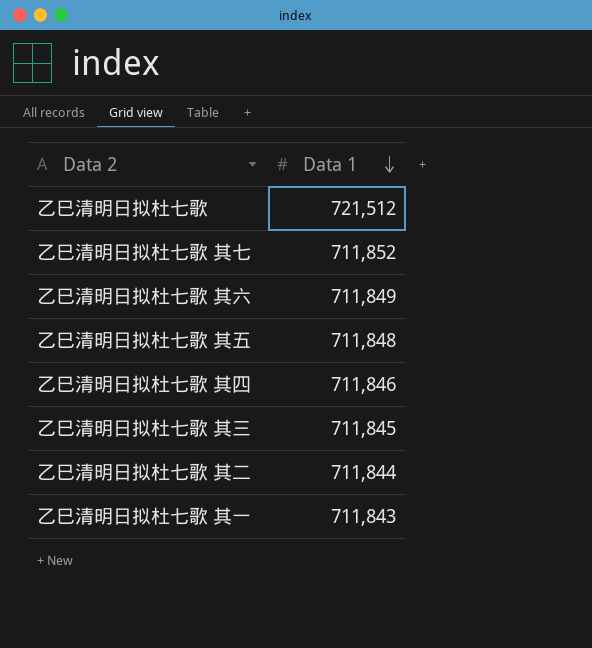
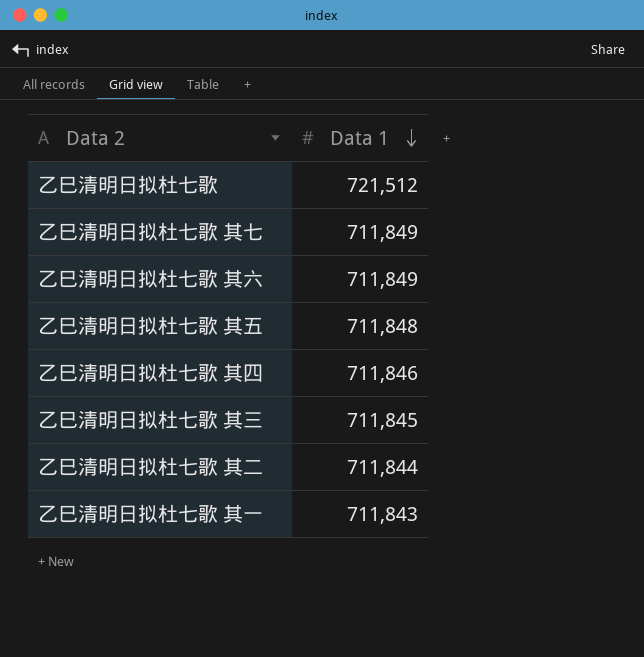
乙巳清明日拟杜七歌 其七 | Data 1: 711,852 -> 711,849

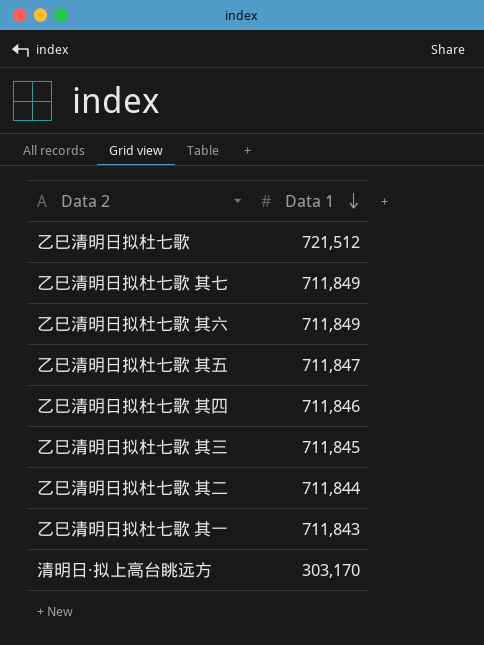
乙巳清明日拟杜七歌 其五 | Data 1: 711,848 -> 711,847
row 清明日·拟上高台眺远方: none -> 303,170

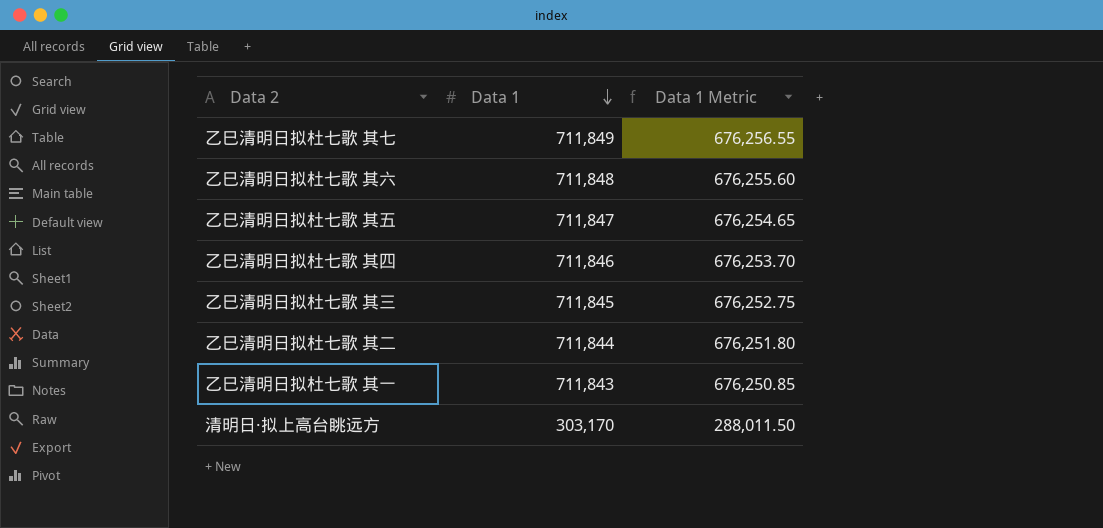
column Data 1 Metric | formula: none -> [Data 1] * 0.95
row 乙巳清明日拟杜七歌: 721,512 -> none
乙巳清明日拟杜七歌 其六 | Data 1: 711,849 -> 711,848

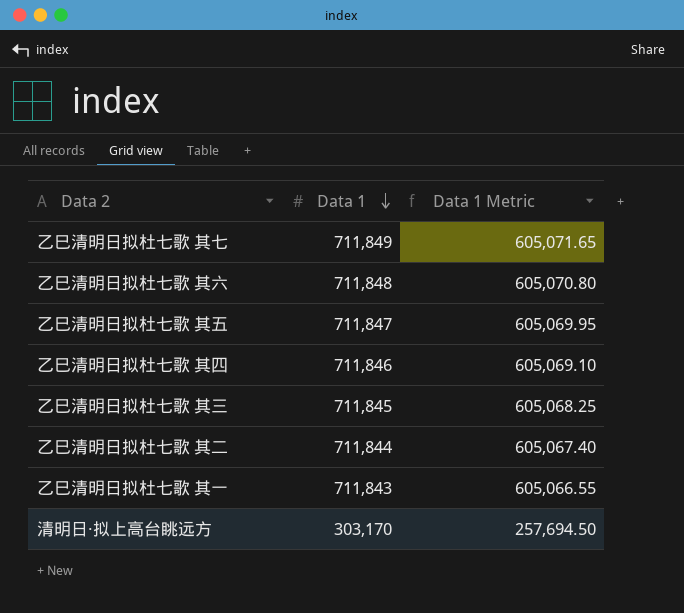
column Data 1 Metric | formula: [Data 1] * 0.95 -> [Data 1] * 0.85

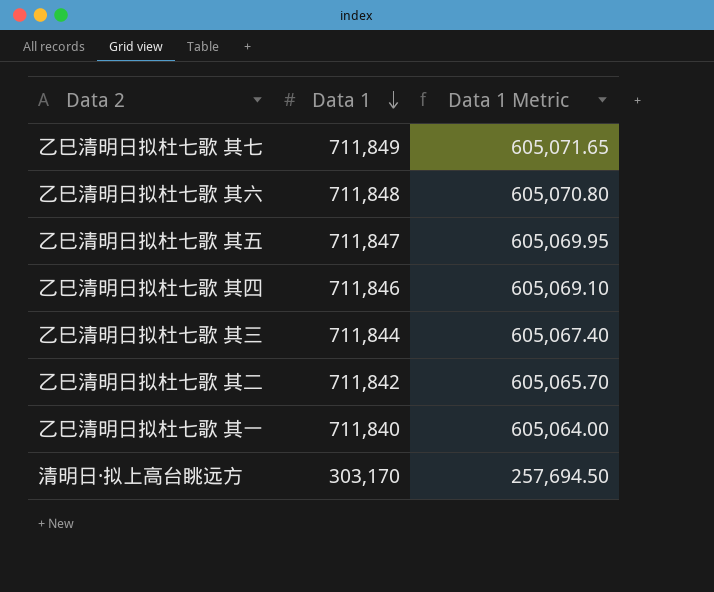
乙巳清明日拟杜七歌 其三 | Data 1: 711,845 -> 711,844
乙巳清明日拟杜七歌 其三 | Data 1 Metric: 605,068.25 -> 605,067.40
乙巳清明日拟杜七歌 其二 | Data 1: 711,844 -> 711,842
乙巳清明日拟杜七歌 其二 | Data 1 Metric: 605,067.40 -> 605,065.70
乙巳清明日拟杜七歌 其一 | Data 1: 711,843 -> 711,840
乙巳清明日拟杜七歌 其一 | Data 1 Metric: 605,066.55 -> 605,064.00

